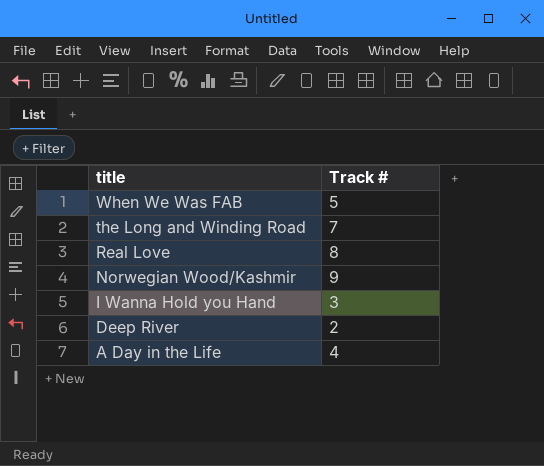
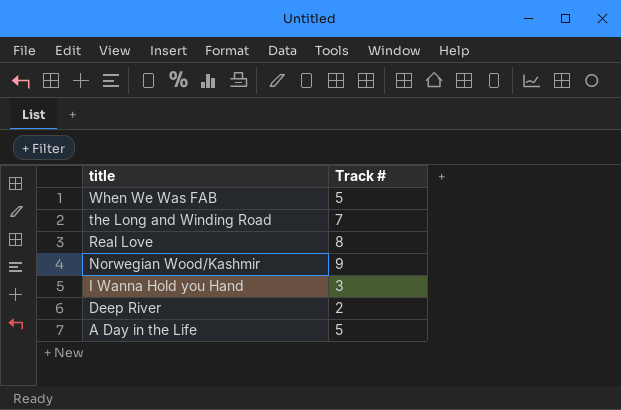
A Day in the Life | Track #: 4 -> 5

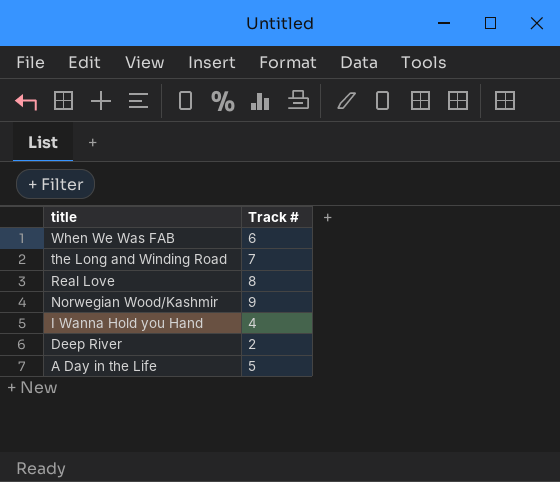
When We Was FAB | Track #: 5 -> 6
I Wanna Hold you Hand | Track #: 3 -> 4

